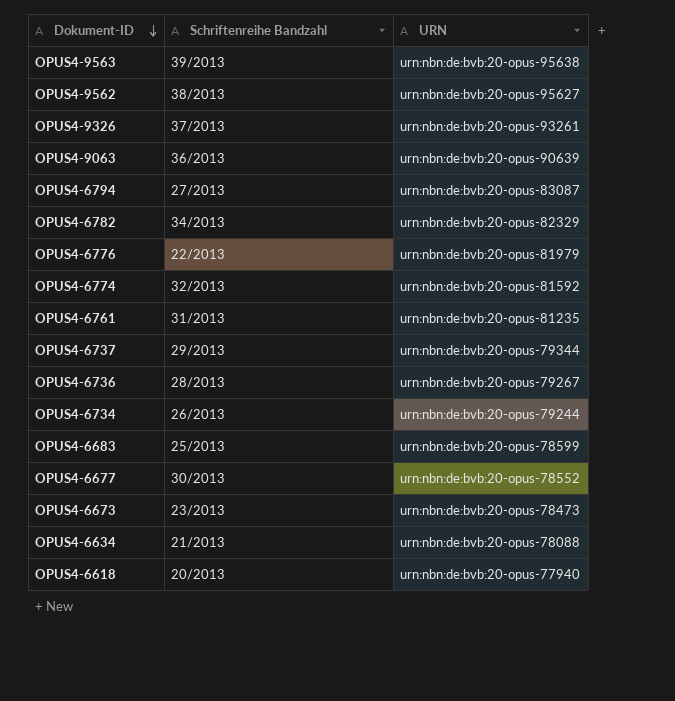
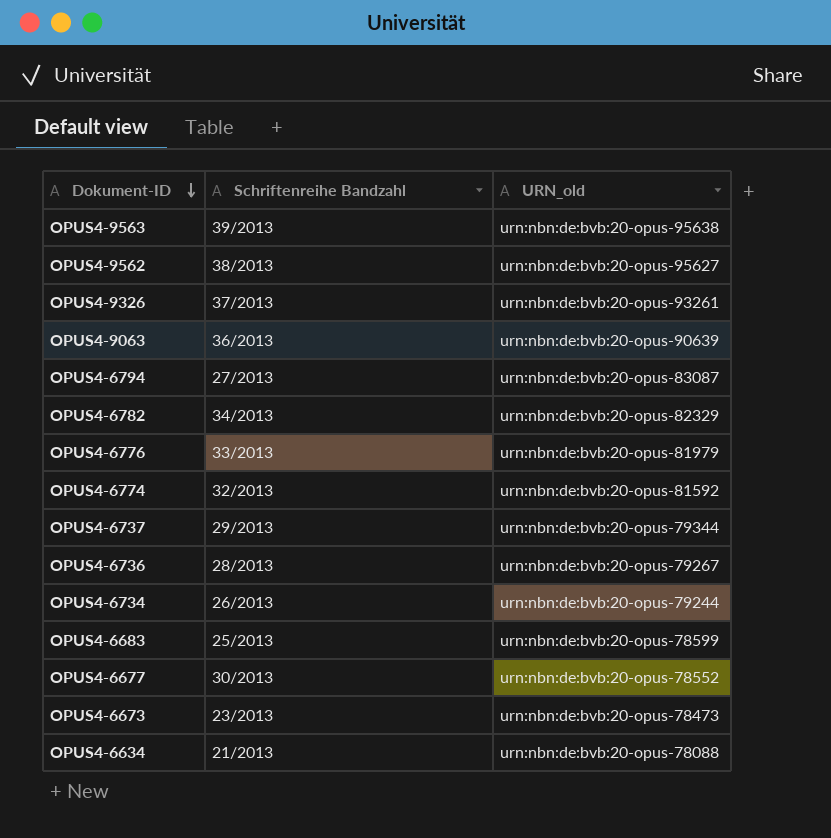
column name: URN -> URN_old
row OPUS4-6761: 31/2013 | urn:nbn:de:bvb:20-opus-81235 -> none
row OPUS4-6618: 20/2013 | urn:nbn:de:bvb:20-opus-77940 -> none
OPUS4-6776 | Schriftenreihe Bandzahl: 22/2013 -> 33/2013

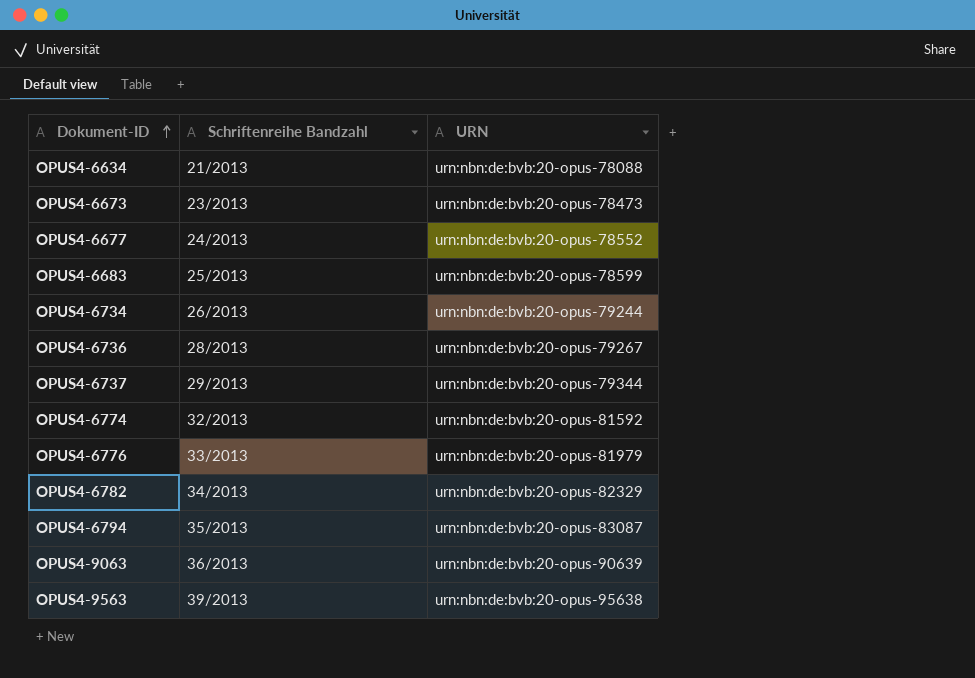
row order: Dokument-ID descending -> Dokument-ID ascending
column name: URN_old -> URN
row OPUS4-9562: 38/2013 | urn:nbn:de:bvb:20-opus-95627 -> none
row OPUS4-9326: 37/2013 | urn:nbn:de:bvb:20-opus-93261 -> none
OPUS4-6677 | Schriftenreihe Bandzahl: 30/2013 -> 24/2013
OPUS4-6794 | Schriftenreihe Bandzahl: 27/2013 -> 35/2013

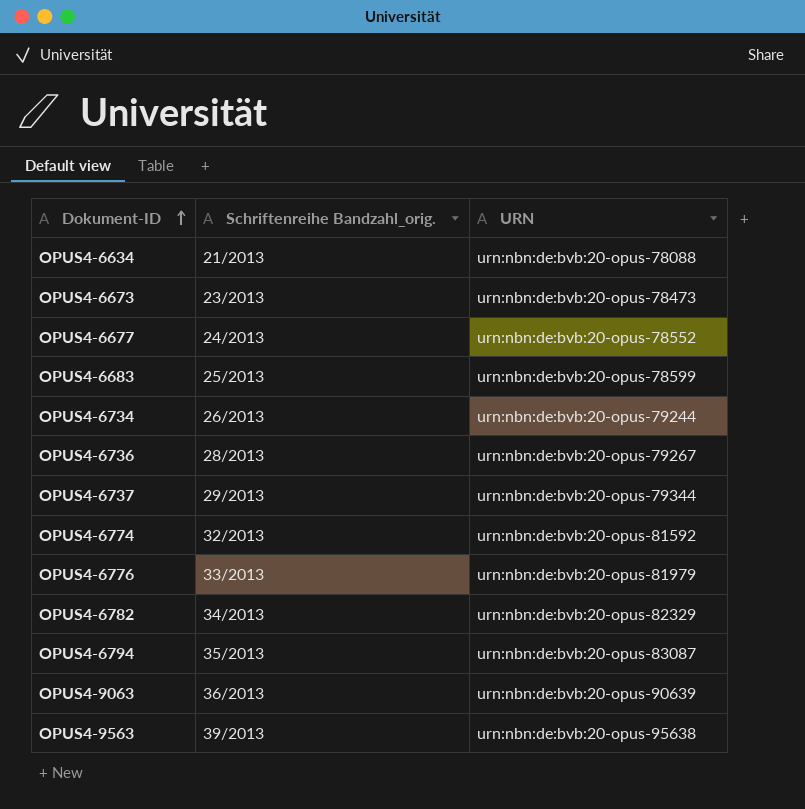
column name: Schriftenreihe Bandzahl -> Schriftenreihe Bandzahl_orig.

